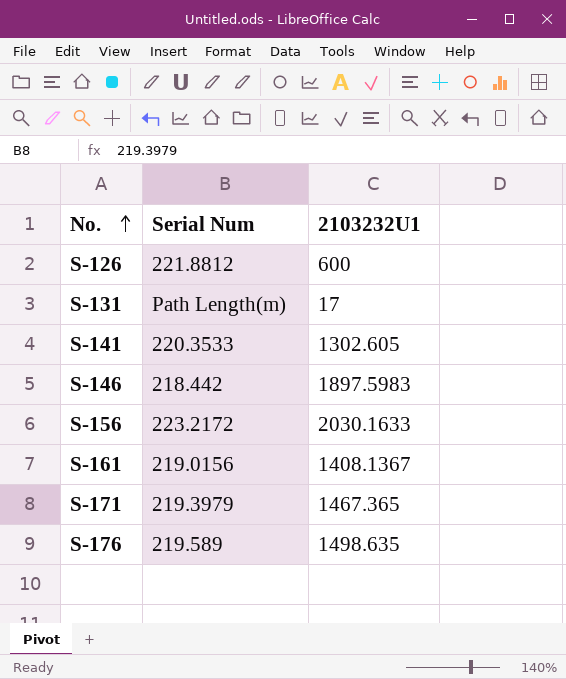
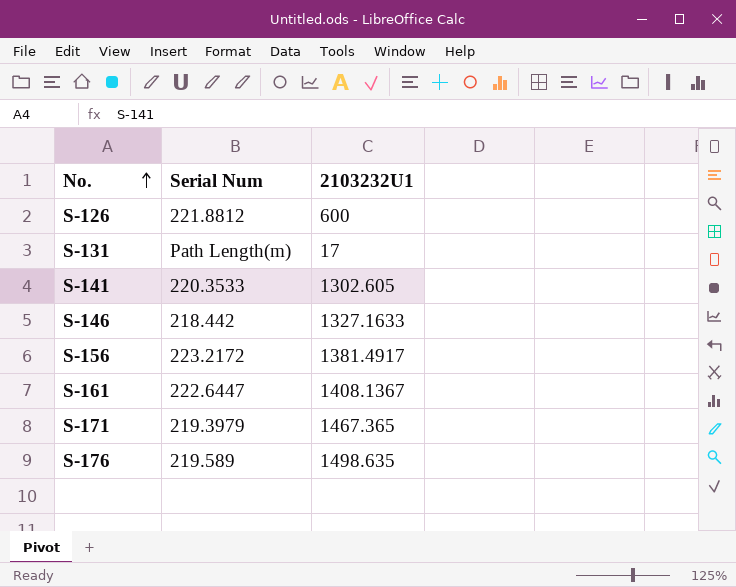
S-146 | 2103232U1: 1897.5983 -> 1327.1633
S-156 | 2103232U1: 2030.1633 -> 1381.4917
S-161 | Serial Num: 219.0156 -> 222.6447

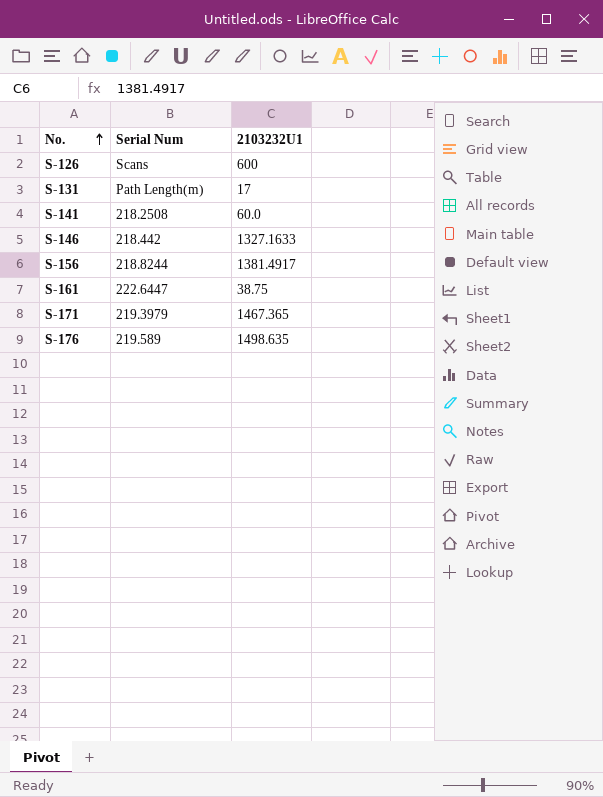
S-126 | Serial Num: 221.8812 -> Scans
S-141 | Serial Num: 220.3533 -> 218.2508
S-141 | 2103232U1: 1302.605 -> 60.0
S-156 | Serial Num: 223.2172 -> 218.8244
S-161 | 2103232U1: 1408.1367 -> 38.75

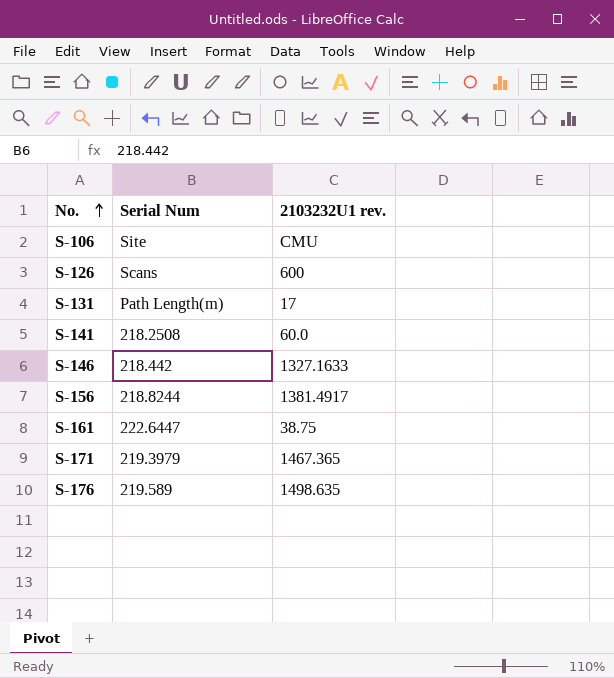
column name: 2103232U1 -> 2103232U1 rev.
row S-106: none -> Site | CMU

